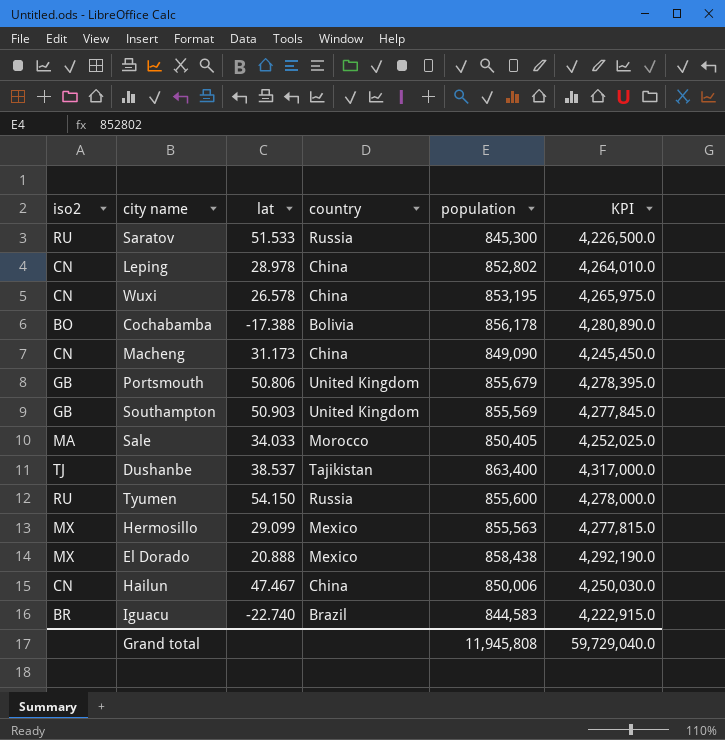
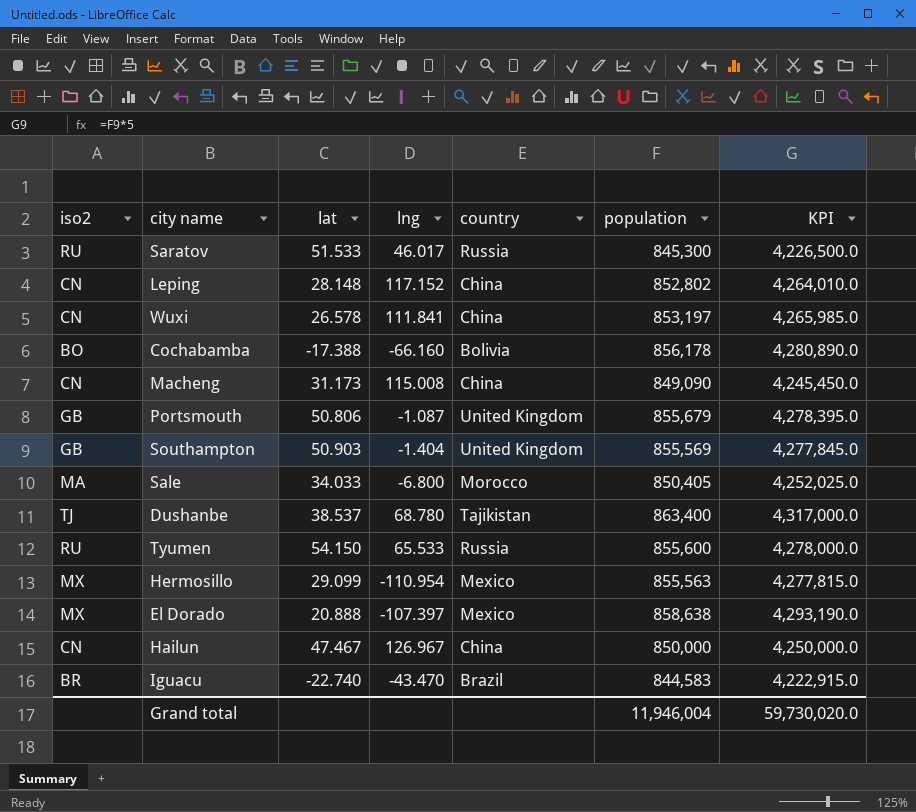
column lng | position: none -> 4
Leping | lat: 28.978 -> 28.148
Wuxi | population: 853,195 -> 853,197
Wuxi | KPI: 4,265,975.0 -> 4,265,985.0
El Dorado | population: 858,438 -> 858,638
El Dorado | KPI: 4,292,190.0 -> 4,293,190.0
Hailun | population: 850,006 -> 850,000
Hailun | KPI: 4,250,030.0 -> 4,250,000.0
Grand total | population: 11,945,808 -> 11,946,004
Grand total | KPI: 59,729,040.0 -> 59,730,020.0

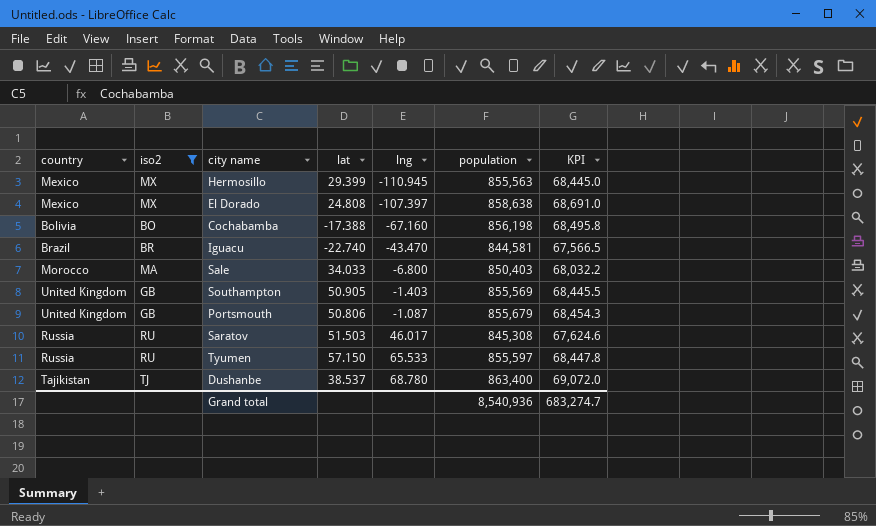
filter: none -> iso2 != CN
row order: none -> lng ascending
column country | position: 5 -> 1
column KPI | formula: [population] * 5 -> [population] * 0.08
Hermosillo | lat: 29.099 -> 29.399
Hermosillo | lng: -110.954 -> -110.945
El Dorado | lat: 20.888 -> 24.808
Cochabamba | lng: -66.160 -> -67.160
Cochabamba | population: 856,178 -> 856,198
Iguacu | population: 844,583 -> 844,581
Sale | population: 850,405 -> 850,403
Southampton | lat: 50.903 -> 50.905
Southampton | lng: -1.404 -> -1.403
Saratov | lat: 51.533 -> 51.503
Saratov | population: 845,300 -> 845,308
Tyumen | lat: 54.150 -> 57.150
Tyumen | population: 855,600 -> 855,597
Grand total | population: 11,946,004 -> 8,540,936
Grand total | KPI: 59,730,020.0 -> 683,274.7

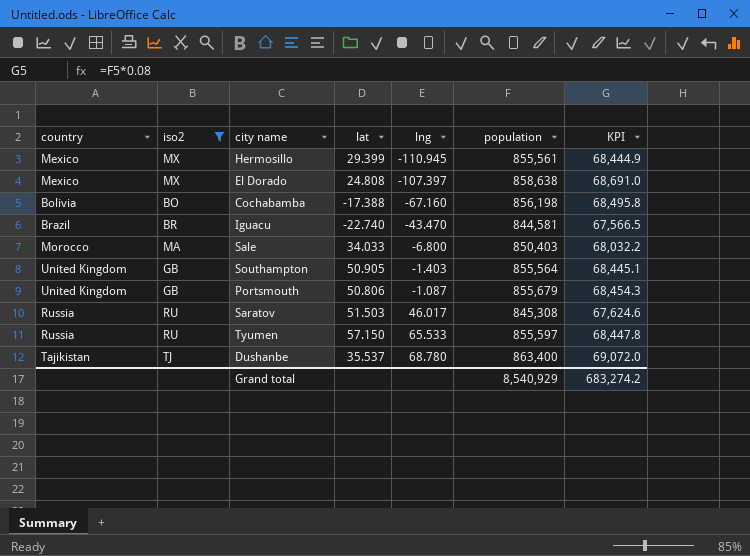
Hermosillo | population: 855,563 -> 855,561
Hermosillo | KPI: 68,445.0 -> 68,444.9
Southampton | population: 855,569 -> 855,564
Southampton | KPI: 68,445.5 -> 68,445.1
Dushanbe | lat: 38.537 -> 35.537
Grand total | population: 8,540,936 -> 8,540,929
Grand total | KPI: 683,274.7 -> 683,274.2

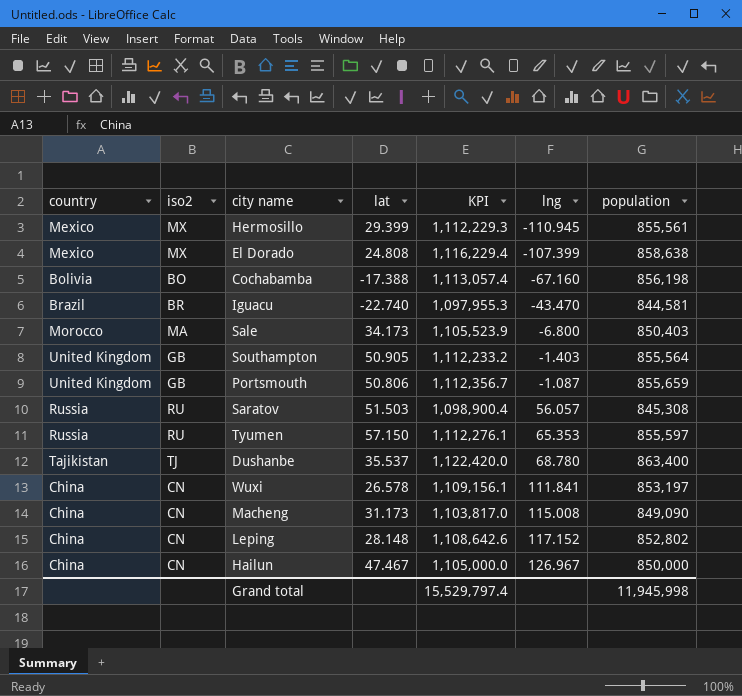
filter: iso2 != CN -> none
column KPI | formula: [population] * 0.08 -> [population] * 1.3
column KPI | position: 7 -> 5
El Dorado | lng: -107.397 -> -107.399
Sale | lat: 34.033 -> 34.173
Portsmouth | population: 855,679 -> 855,659
Saratov | lng: 46.017 -> 56.057
Tyumen | lng: 65.533 -> 65.353
Grand total | KPI: 683,274.2 -> 15,529,797.4
Grand total | population: 8,540,929 -> 11,945,998

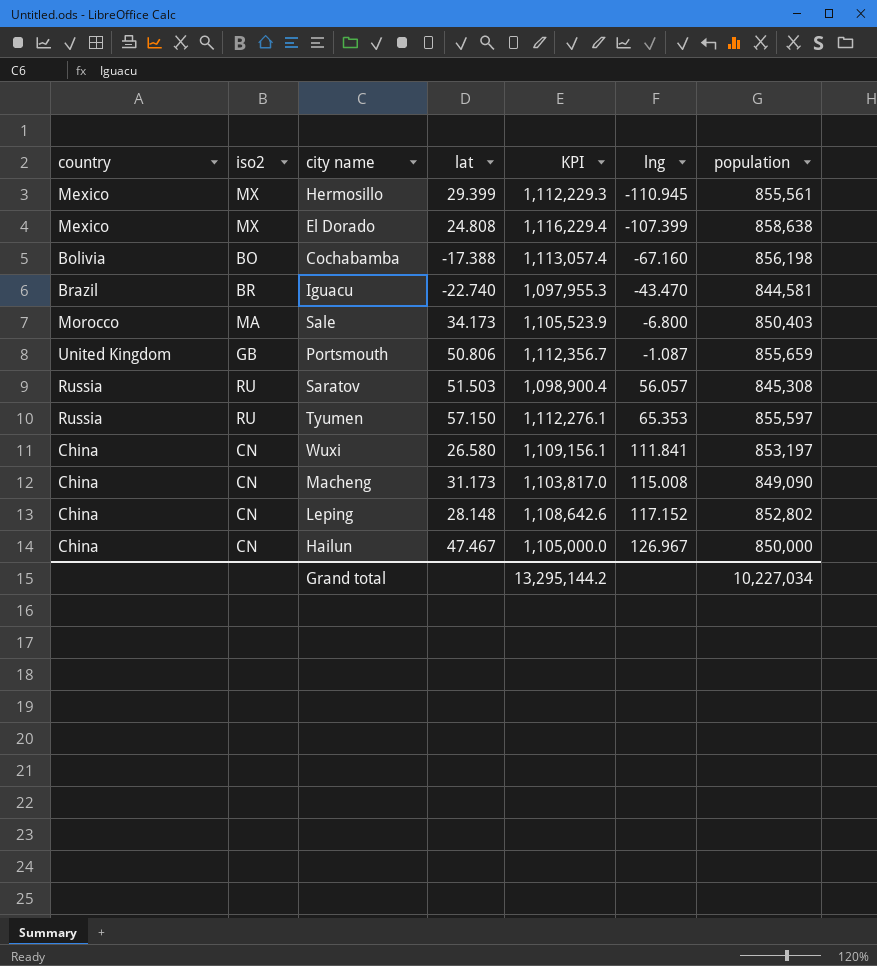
row Southampton: United Kingdom | GB | 50.905 | 1,112,233.2 | -1.403 | 855,564 -> none
row Dushanbe: Tajikistan | TJ | 35.537 | 1,122,420.0 | 68.780 | 863,400 -> none
Wuxi | lat: 26.578 -> 26.580
Grand total | KPI: 15,529,797.4 -> 13,295,144.2
Grand total | population: 11,945,998 -> 10,227,034

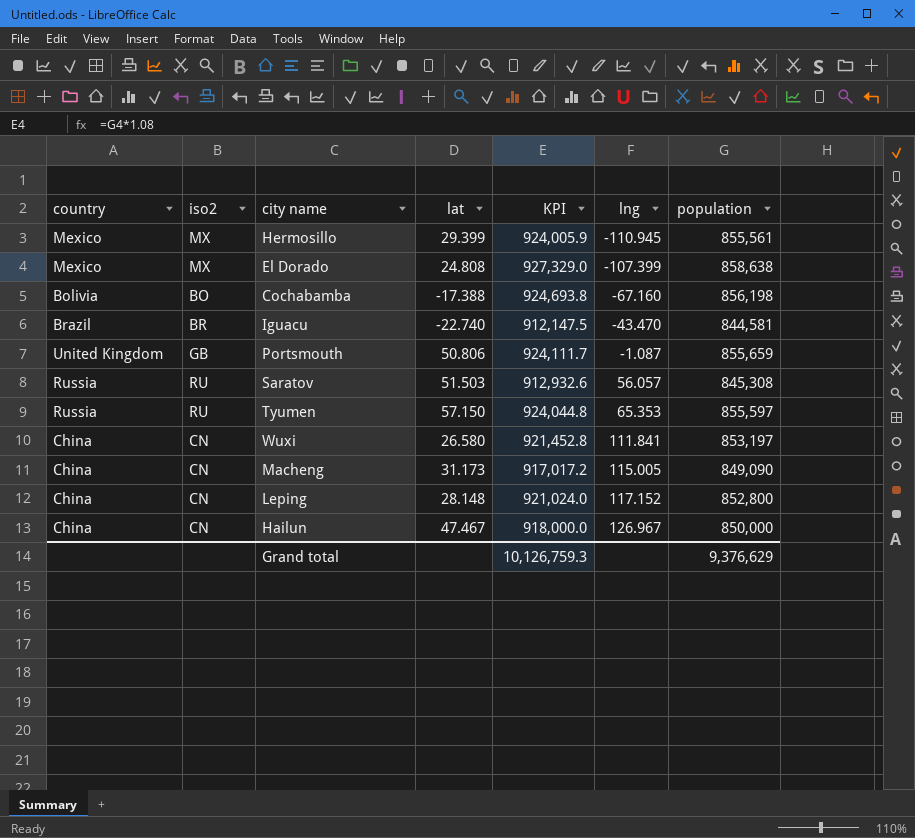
column KPI | formula: [population] * 1.3 -> [population] * 1.08
row Sale: Morocco | MA | 34.173 | 1,105,523.9 | -6.800 | 850,403 -> none
Macheng | lng: 115.008 -> 115.005
Leping | population: 852,802 -> 852,800
Grand total | KPI: 13,295,144.2 -> 10,126,759.3
Grand total | population: 10,227,034 -> 9,376,629

